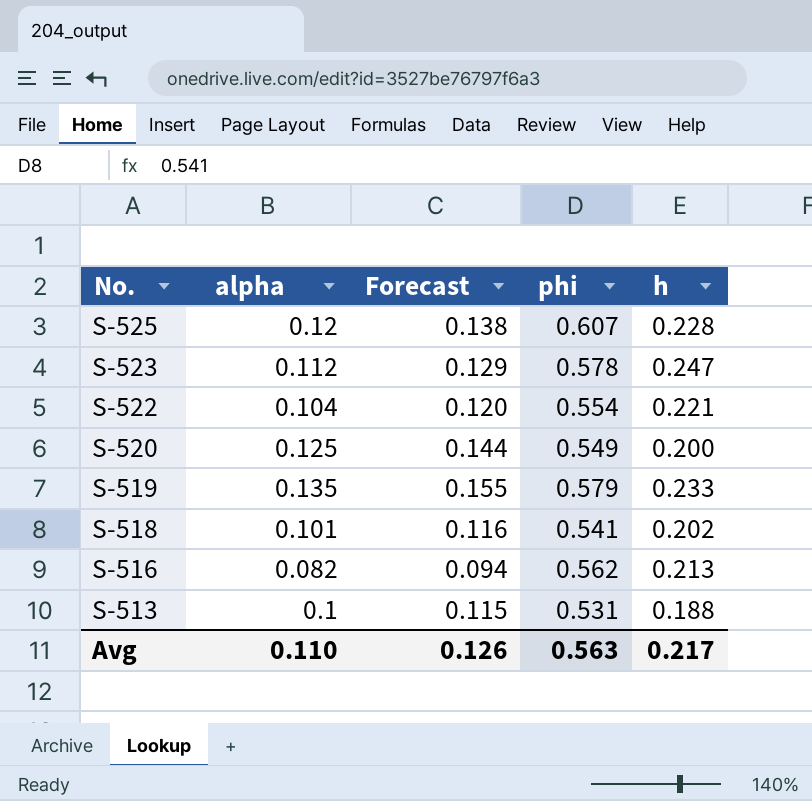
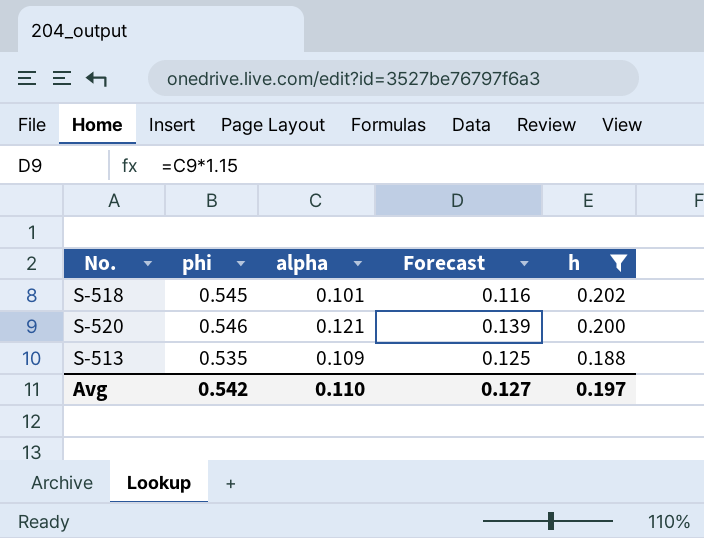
filter: none -> h <= 0.202
row order: No. descending -> h descending
column phi | position: 4 -> 2
S-518 | phi: 0.541 -> 0.545
S-520 | phi: 0.549 -> 0.546
S-520 | alpha: 0.125 -> 0.121
S-520 | Forecast: 0.144 -> 0.139
S-513 | phi: 0.531 -> 0.535
S-513 | alpha: 0.1 -> 0.109
S-513 | Forecast: 0.115 -> 0.125
Avg | phi: 0.563 -> 0.542
Avg | Forecast: 0.126 -> 0.127
Avg | h: 0.217 -> 0.197

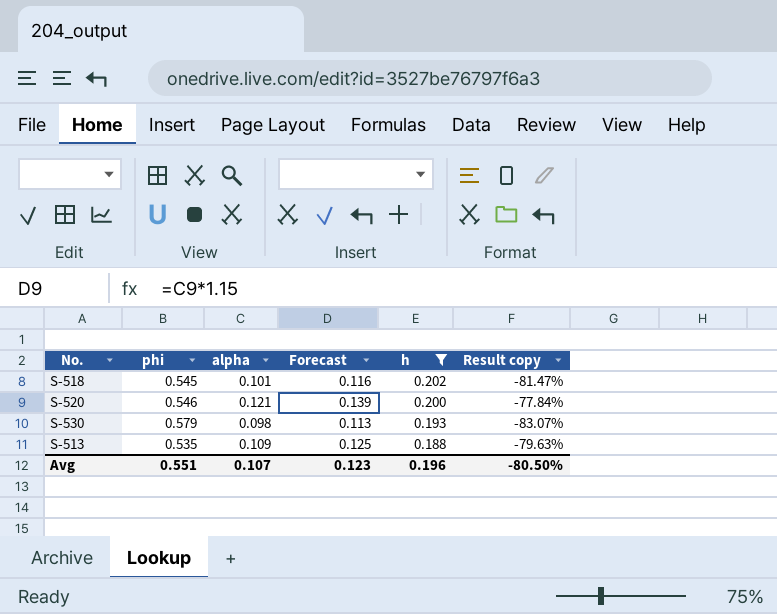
column Result copy | formula: none -> ([alpha] - [phi]) / [phi]
row S-530: none -> 0.579 | 0.098 | 0.113 | 0.193 | -83.07%
Avg | phi: 0.542 -> 0.551
Avg | alpha: 0.110 -> 0.107
Avg | Forecast: 0.127 -> 0.123
Avg | h: 0.197 -> 0.196

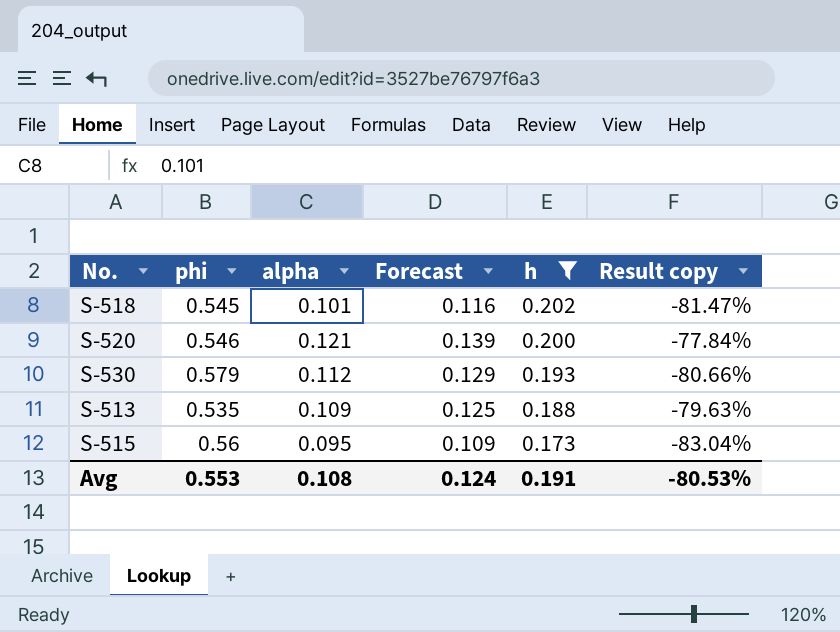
S-530 | alpha: 0.098 -> 0.112
S-530 | Forecast: 0.113 -> 0.129
S-530 | Result copy: -83.07% -> -80.66%
row S-515: none -> 0.56 | 0.095 | 0.109 | 0.173 | -83.04%
Avg | phi: 0.551 -> 0.553
Avg | alpha: 0.107 -> 0.108
Avg | Forecast: 0.123 -> 0.124
Avg | h: 0.196 -> 0.191
Avg | Result copy: -80.50% -> -80.53%

